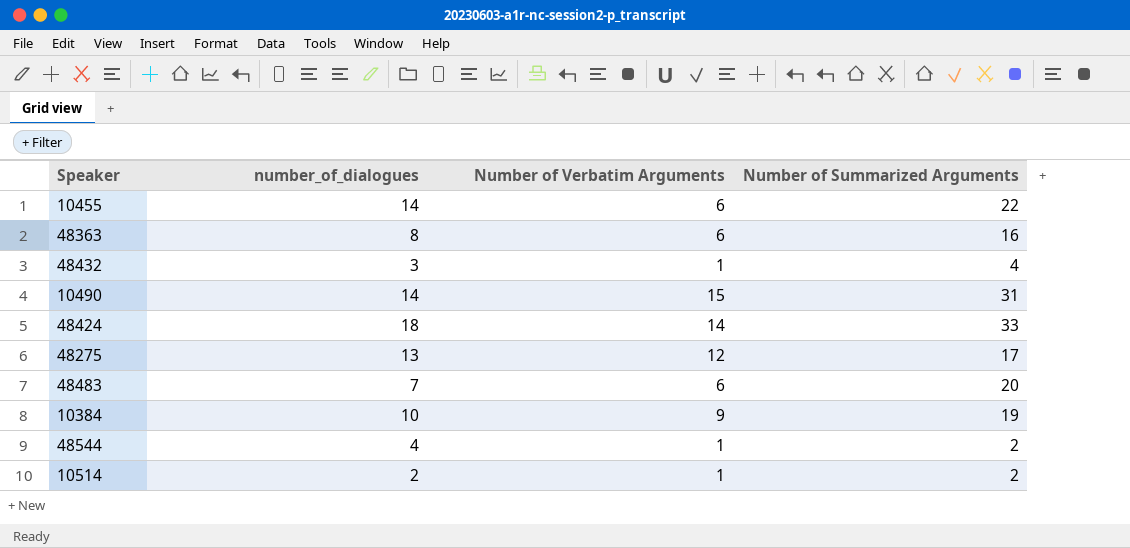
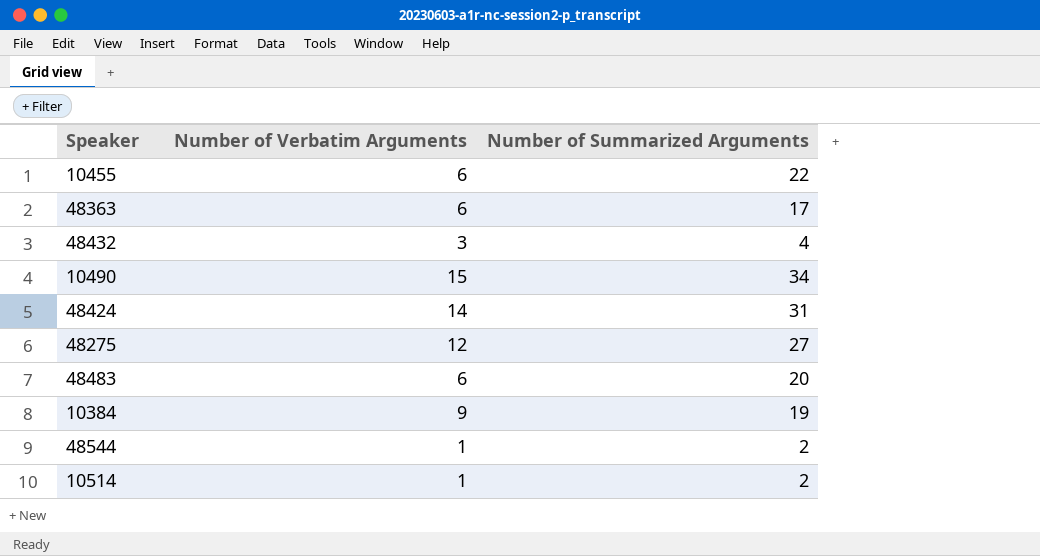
column number_of_dialogues | position: 2 -> none
48363 | Number of Summarized Arguments: 16 -> 17
48432 | Number of Verbatim Arguments: 1 -> 3
10490 | Number of Summarized Arguments: 31 -> 34
48424 | Number of Summarized Arguments: 33 -> 31
48275 | Number of Summarized Arguments: 17 -> 27

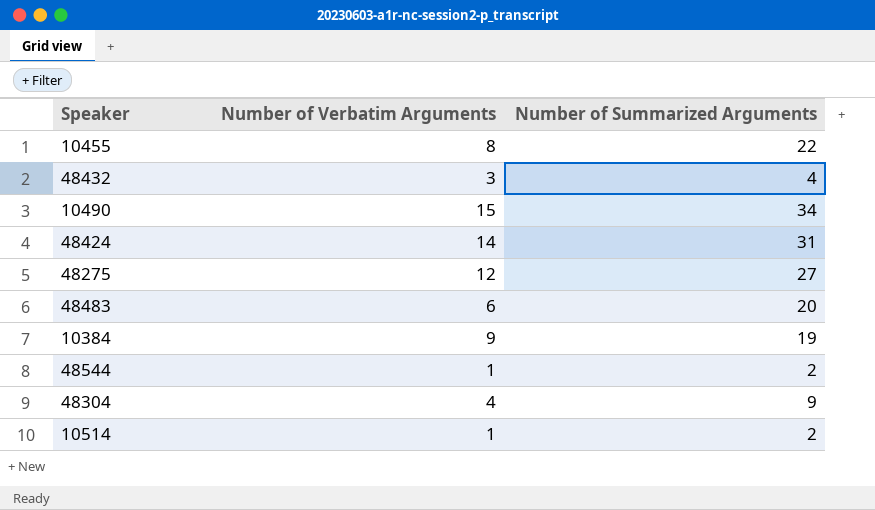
row 48363: 6 | 17 -> none
10455 | Number of Verbatim Arguments: 6 -> 8
row 48304: none -> 4 | 9

